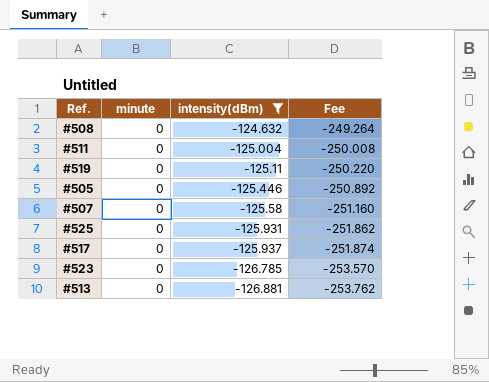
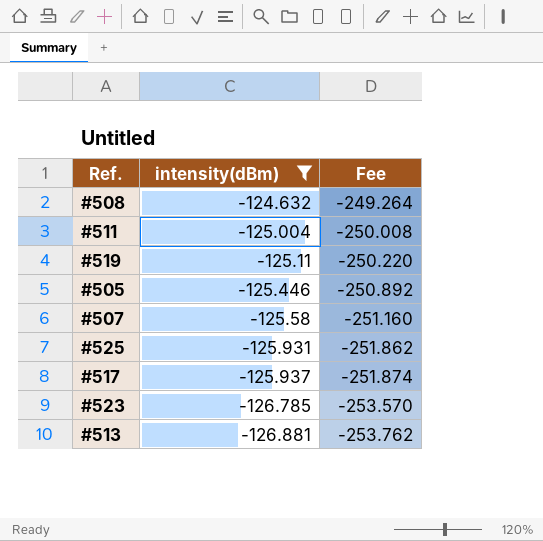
column minute | position: 2 -> none

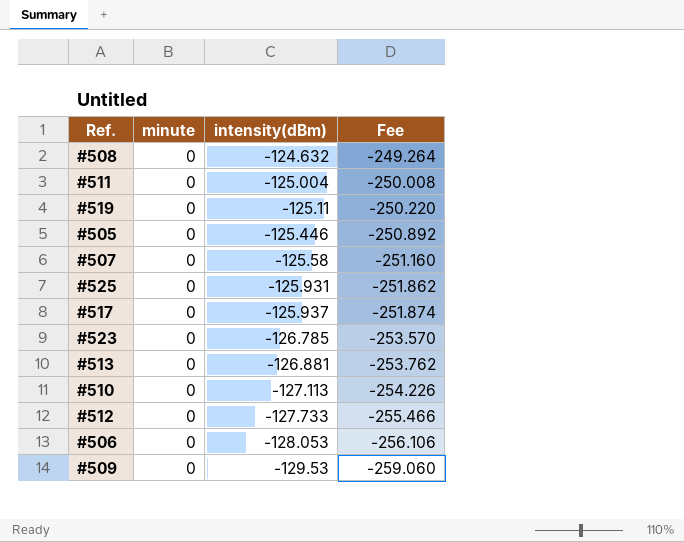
filter: intensity(dBm) >= -126.881 -> none
column minute | position: none -> 2

